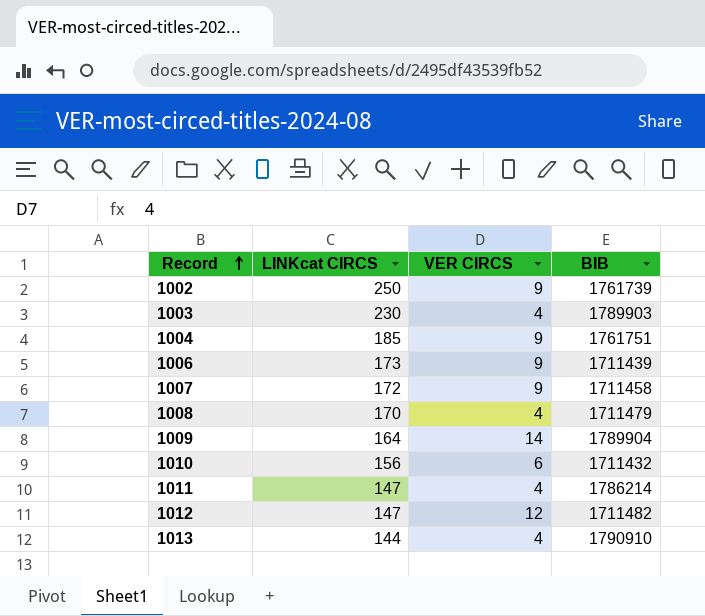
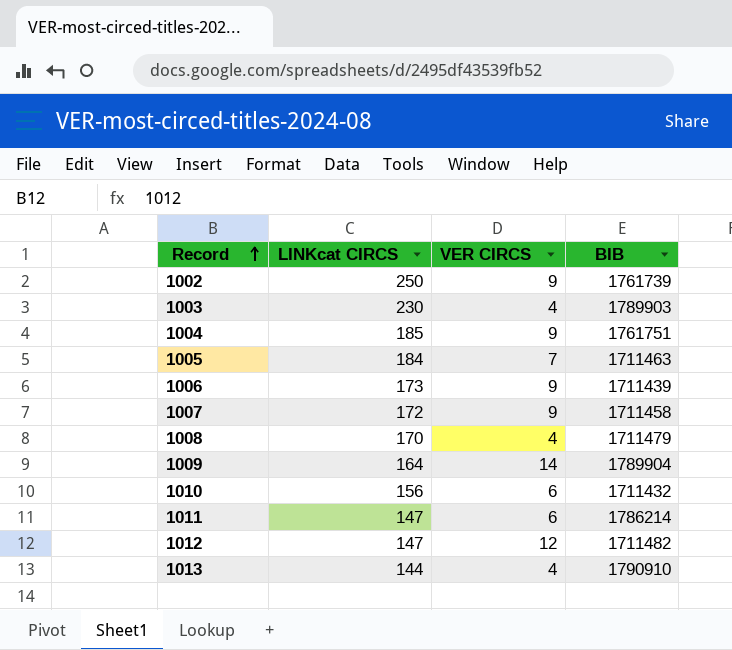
row 1005: none -> 184 | 7 | 1711463
1011 | VER CIRCS: 4 -> 6

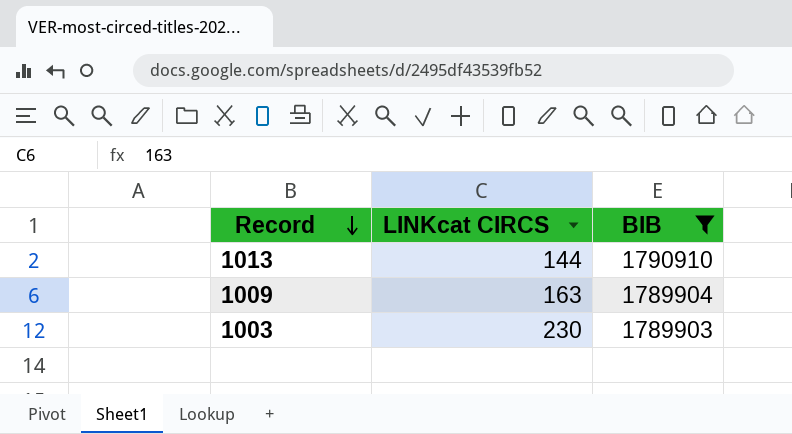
filter: none -> BIB >= 1789903
row order: Record ascending -> Record descending
column VER CIRCS | position: 3 -> none
1009 | LINKcat CIRCS: 164 -> 163

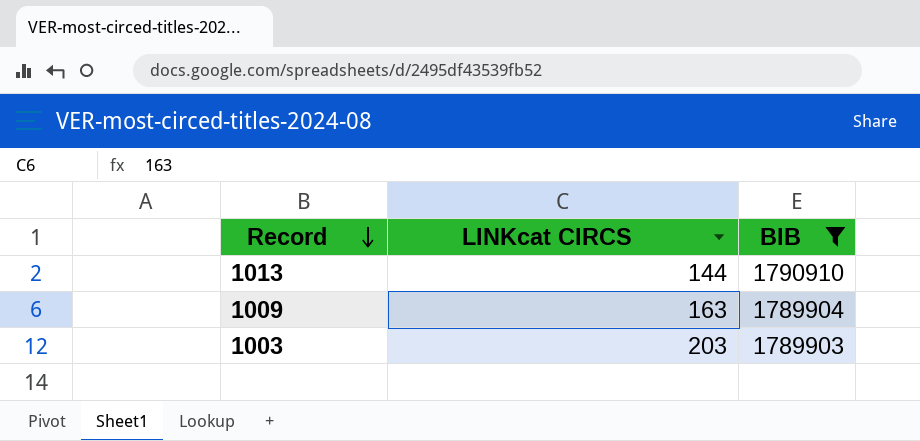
1003 | LINKcat CIRCS: 230 -> 203

